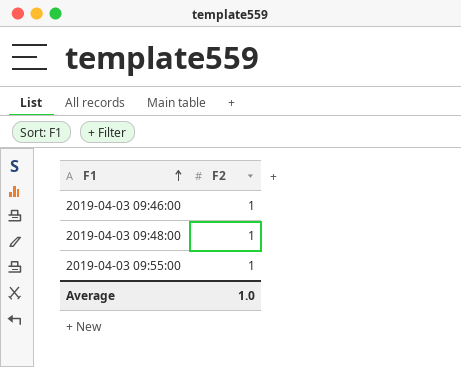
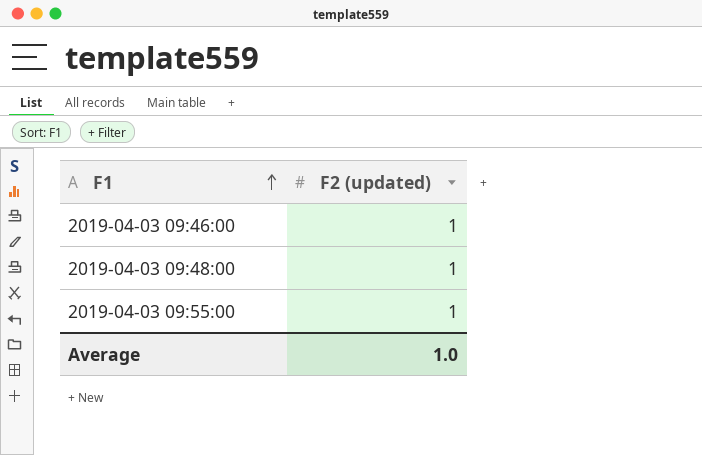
column name: F2 -> F2 (updated)

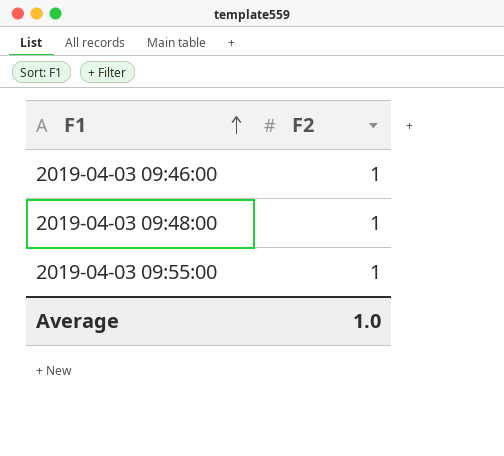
column name: F2 (updated) -> F2

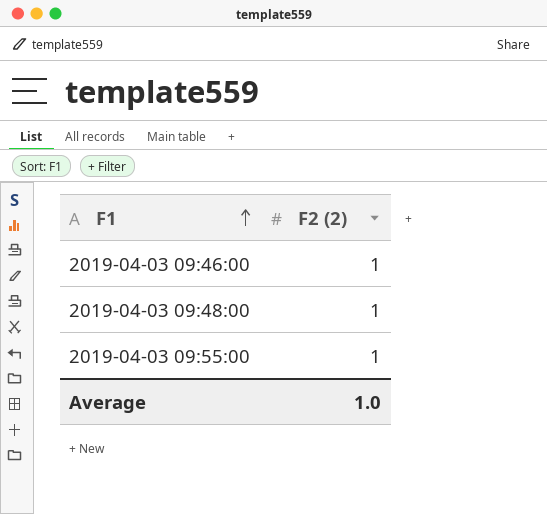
column name: F2 -> F2 (2)

